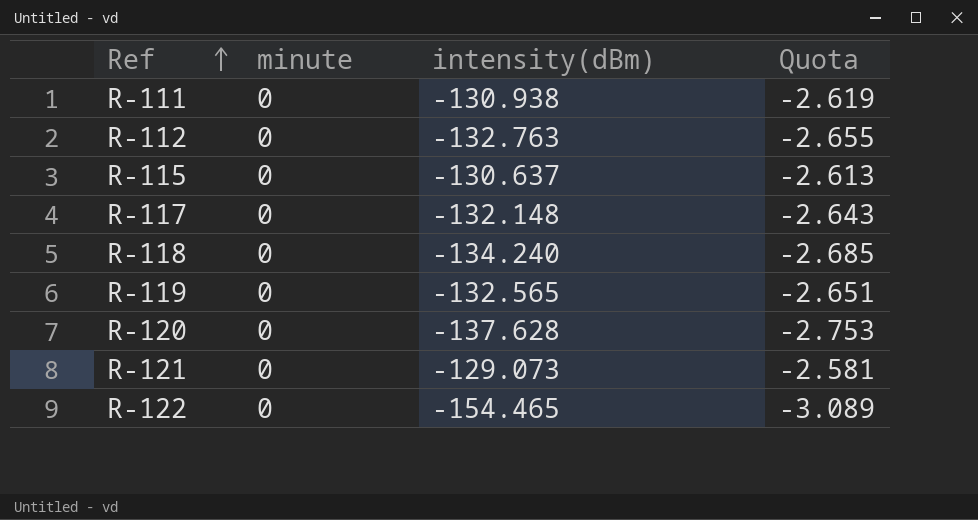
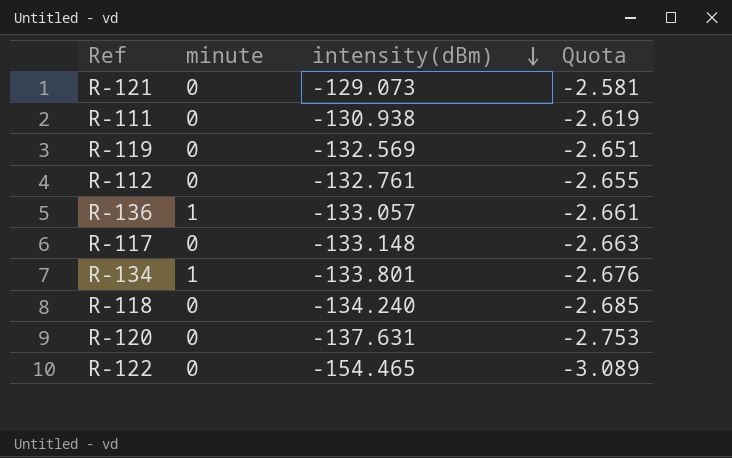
row order: Ref ascending -> intensity(dBm) descending
row R-115: 0 | -130.637 | -2.613 -> none
R-119 | intensity(dBm): -132.565 -> -132.569
R-112 | intensity(dBm): -132.763 -> -132.761
row R-136: none -> 1 | -133.057 | -2.661
R-117 | intensity(dBm): -132.148 -> -133.148
R-117 | Quota: -2.643 -> -2.663
row R-134: none -> 1 | -133.801 | -2.676
R-120 | intensity(dBm): -137.628 -> -137.631

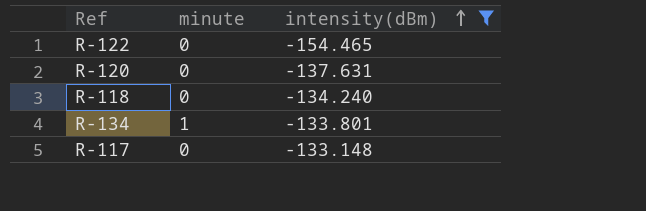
filter: none -> intensity(dBm) <= -133.148
row order: intensity(dBm) descending -> intensity(dBm) ascending
column Quota | formula: [intensity(dBm)] * 0.02 -> none

